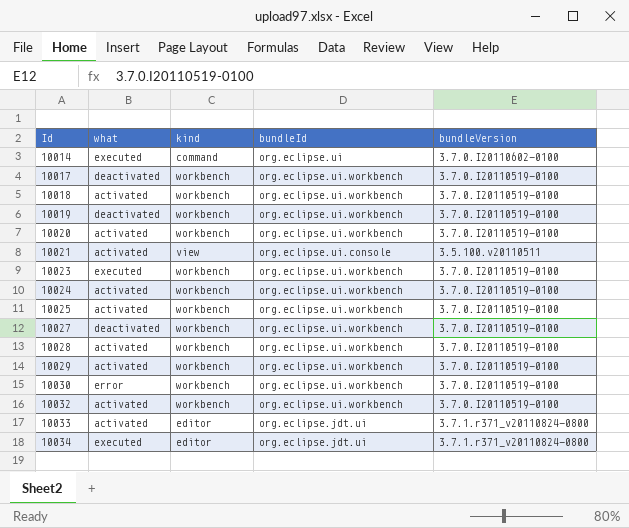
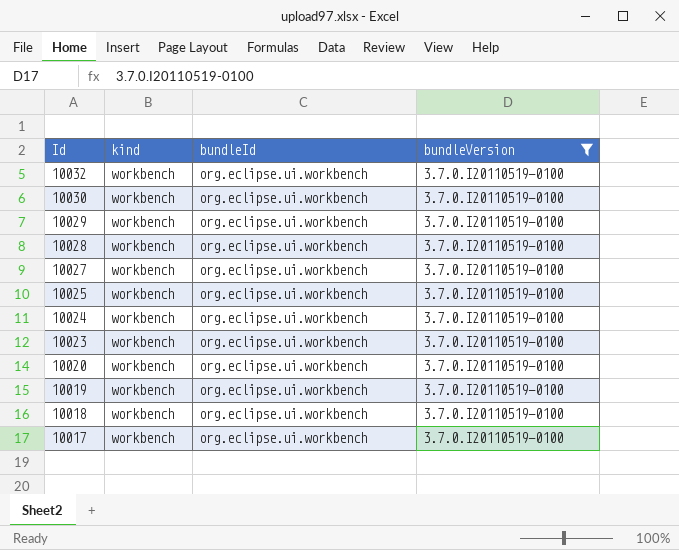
filter: none -> bundleVersion = 3.7.0.I20110519-0100
row order: Id ascending -> Id descending
column what | position: 2 -> none

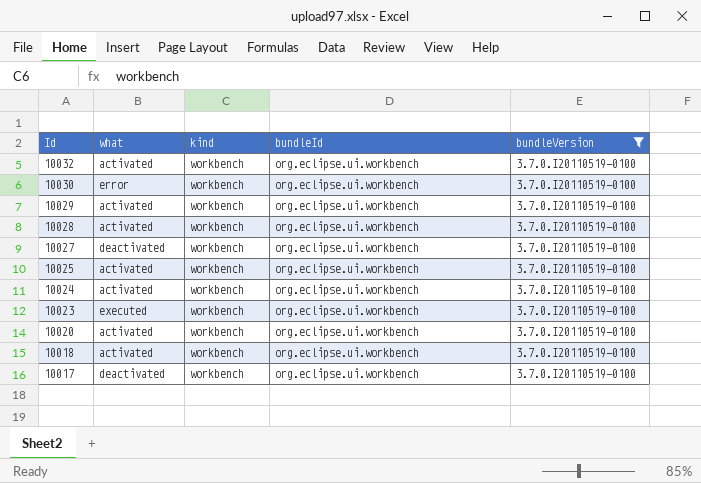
column what | position: none -> 2
row 10019: workbench | org.eclipse.ui.workbench | 3.7.0.I20110519-0100 -> none

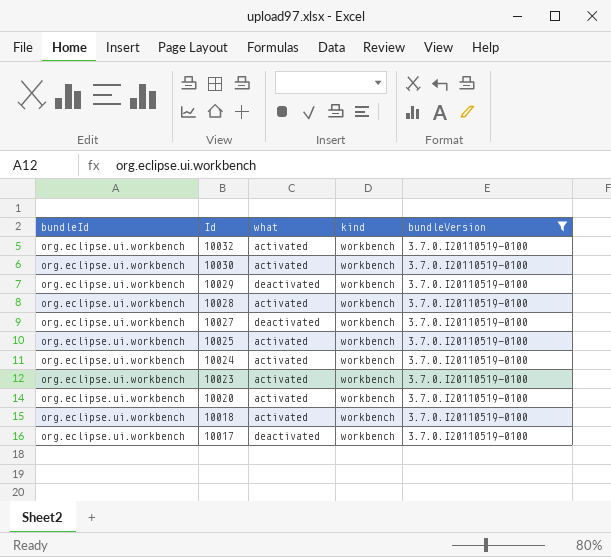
column bundleId | position: 4 -> 1
10030 | what: error -> activated
10029 | what: activated -> deactivated
10023 | what: executed -> activated

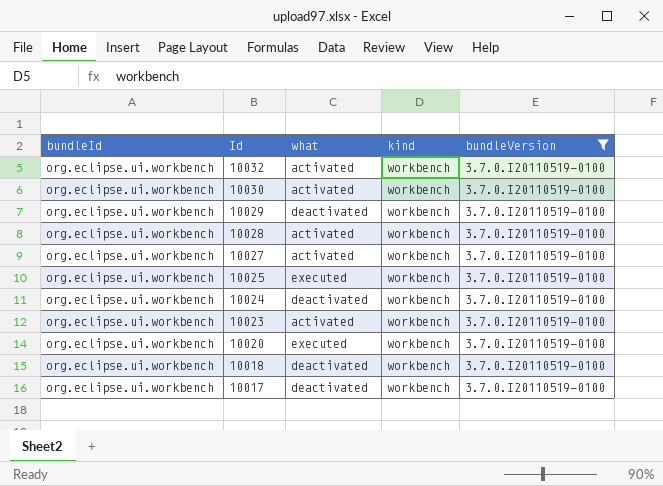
10027 | what: deactivated -> activated
10025 | what: activated -> executed
10024 | what: activated -> deactivated
10020 | what: activated -> executed
10018 | what: activated -> deactivated

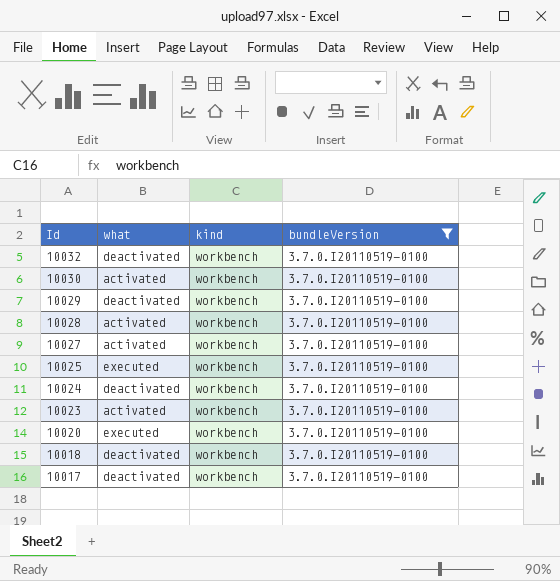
column bundleId | position: 1 -> none
10032 | what: activated -> deactivated

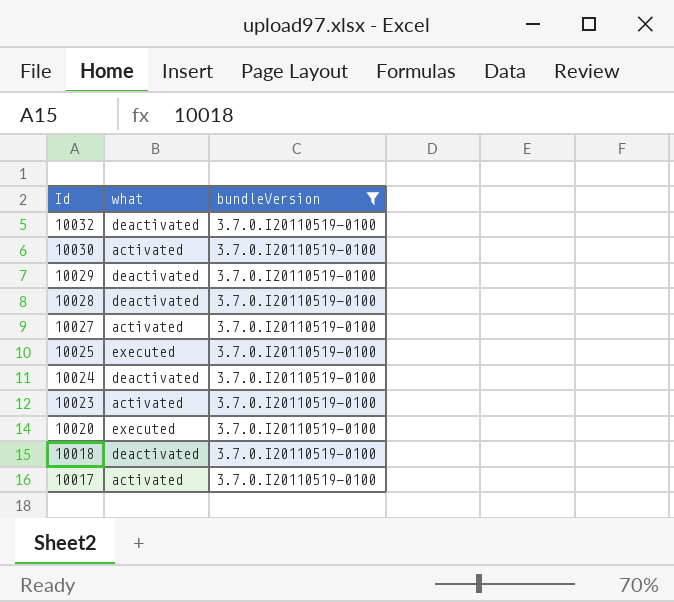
column kind | position: 3 -> none
10028 | what: activated -> deactivated
10017 | what: deactivated -> activated

